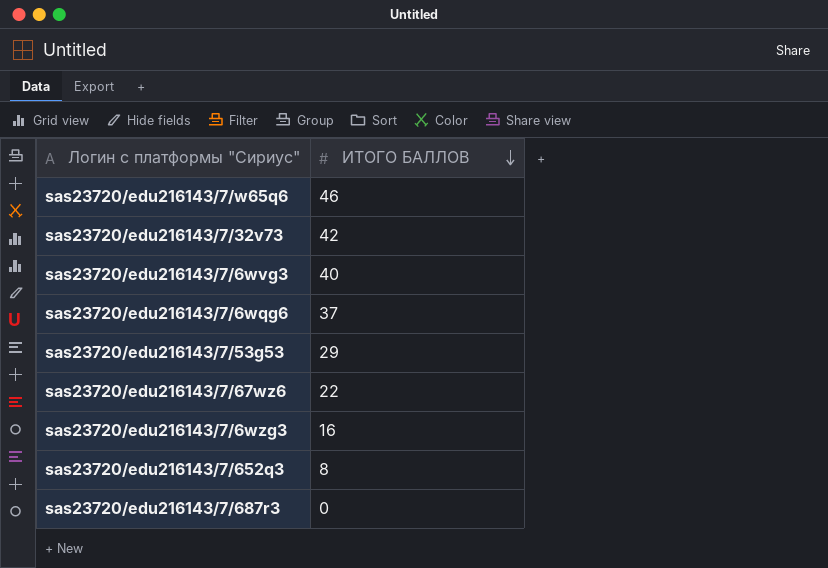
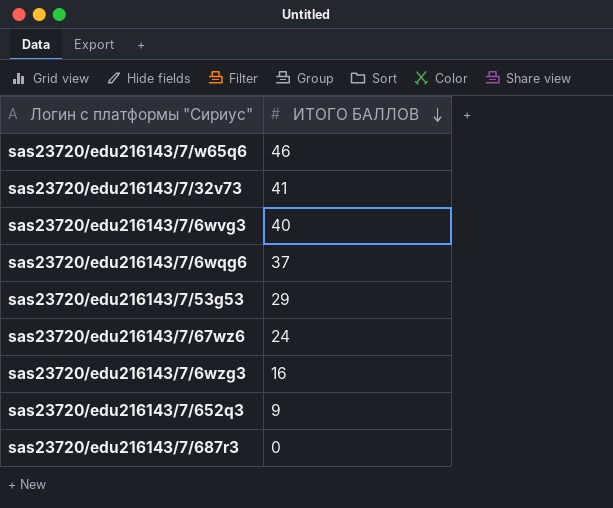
sas23720/edu216143/7/32v73 | ИТОГО БАЛЛОВ: 42 -> 41
sas23720/edu216143/7/67wz6 | ИТОГО БАЛЛОВ: 22 -> 24
sas23720/edu216143/7/652q3 | ИТОГО БАЛЛОВ: 8 -> 9

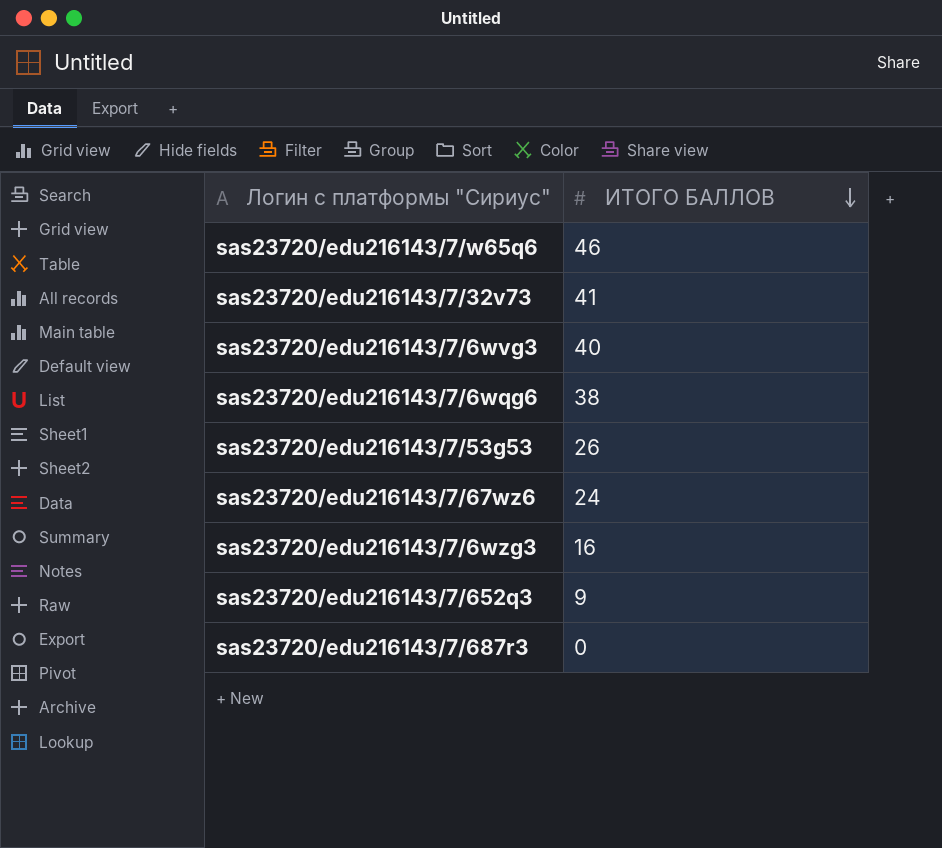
sas23720/edu216143/7/6wqg6 | ИТОГО БАЛЛОВ: 37 -> 38
sas23720/edu216143/7/53g53 | ИТОГО БАЛЛОВ: 29 -> 26

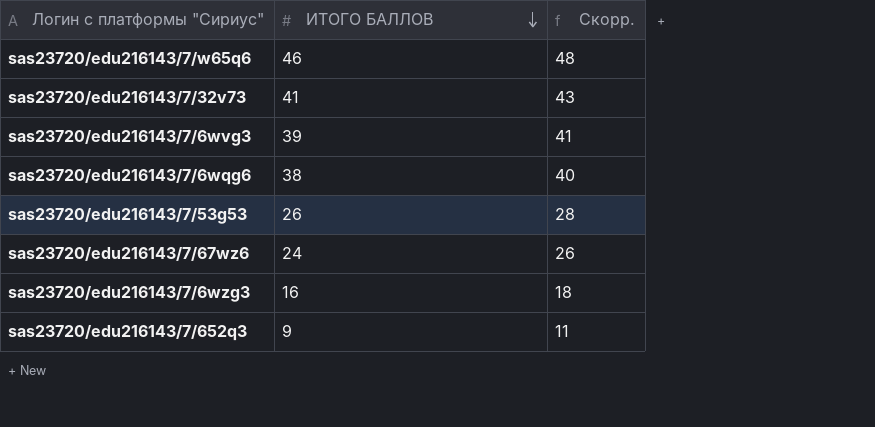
column Скорр. | formula: none -> [ИТОГО БАЛЛОВ] + 2
row sas23720/edu216143/7/687r3: 0 -> none
sas23720/edu216143/7/6wvg3 | ИТОГО БАЛЛОВ: 40 -> 39

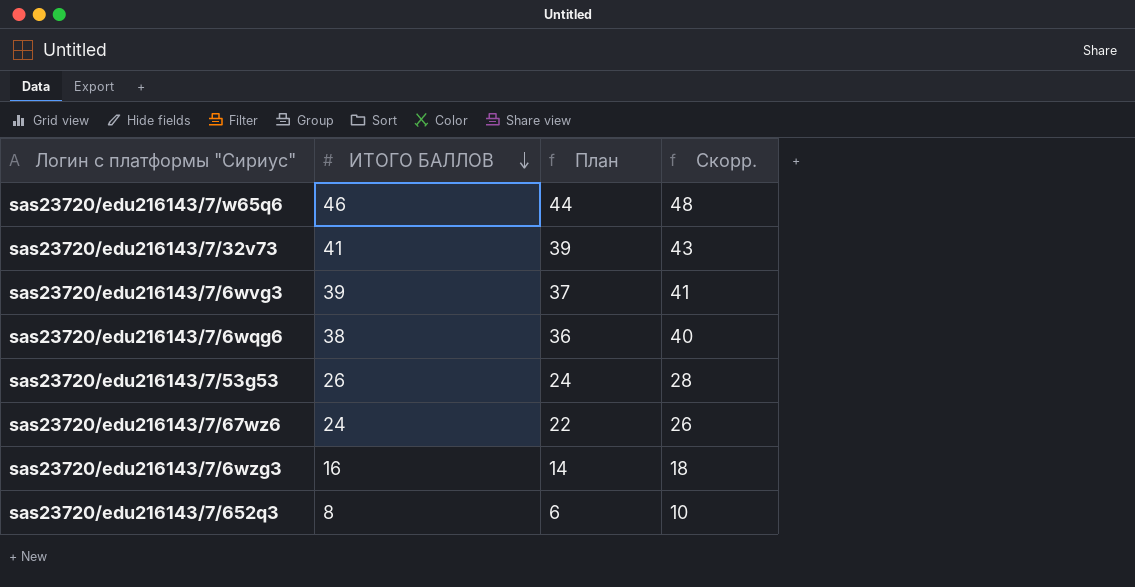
column План | formula: none -> [ИТОГО БАЛЛОВ] - 2
sas23720/edu216143/7/652q3 | ИТОГО БАЛЛОВ: 9 -> 8
sas23720/edu216143/7/652q3 | Скорр.: 11 -> 10

